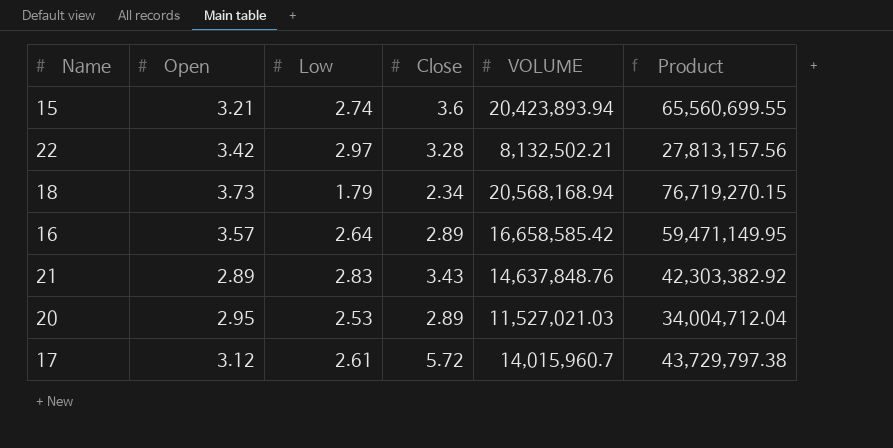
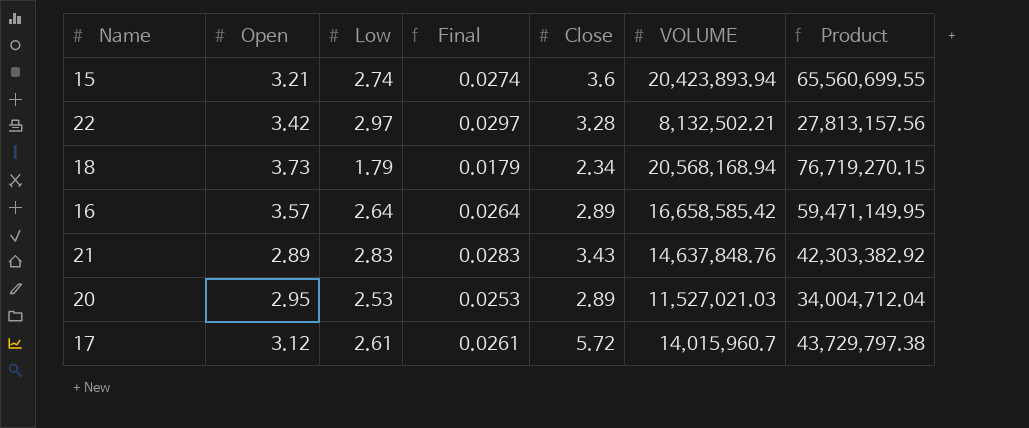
column Final | formula: none -> [Low] * 0.01

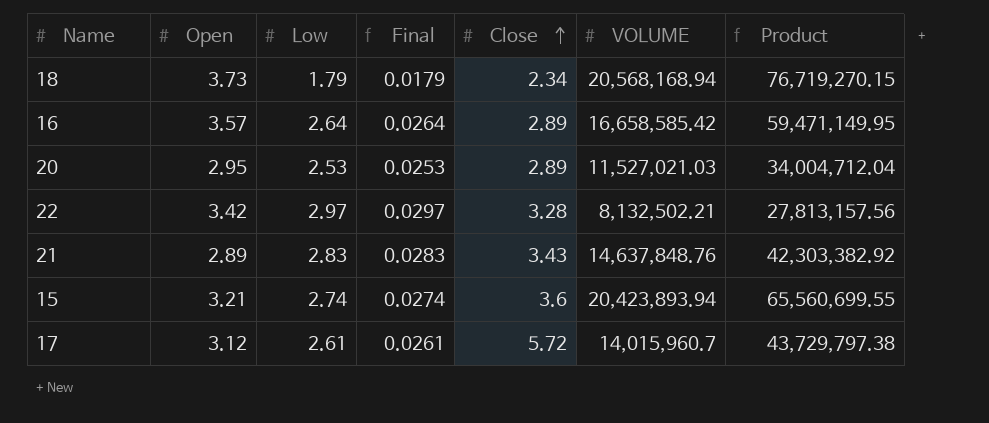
row order: none -> Close ascending

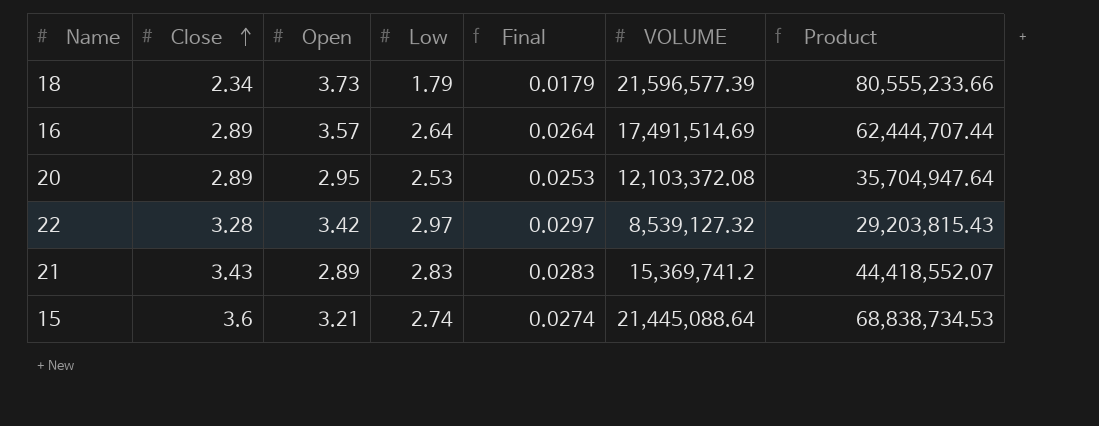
column Close | position: 5 -> 2
row 17: 3.12 | 2.61 | 0.0261 | 5.72 | 14,015,960.7 | 43,729,797.38 -> none
18 | VOLUME: 20,568,168.94 -> 21,596,577.39
18 | Product: 76,719,270.15 -> 80,555,233.66
16 | VOLUME: 16,658,585.42 -> 17,491,514.69
16 | Product: 59,471,149.95 -> 62,444,707.44
20 | VOLUME: 11,527,021.03 -> 12,103,372.08
20 | Product: 34,004,712.04 -> 35,704,947.64
22 | VOLUME: 8,132,502.21 -> 8,539,127.32
22 | Product: 27,813,157.56 -> 29,203,815.43
21 | VOLUME: 14,637,848.76 -> 15,369,741.2
21 | Product: 42,303,382.92 -> 44,418,552.07
15 | VOLUME: 20,423,893.94 -> 21,445,088.64
15 | Product: 65,560,699.55 -> 68,838,734.53

